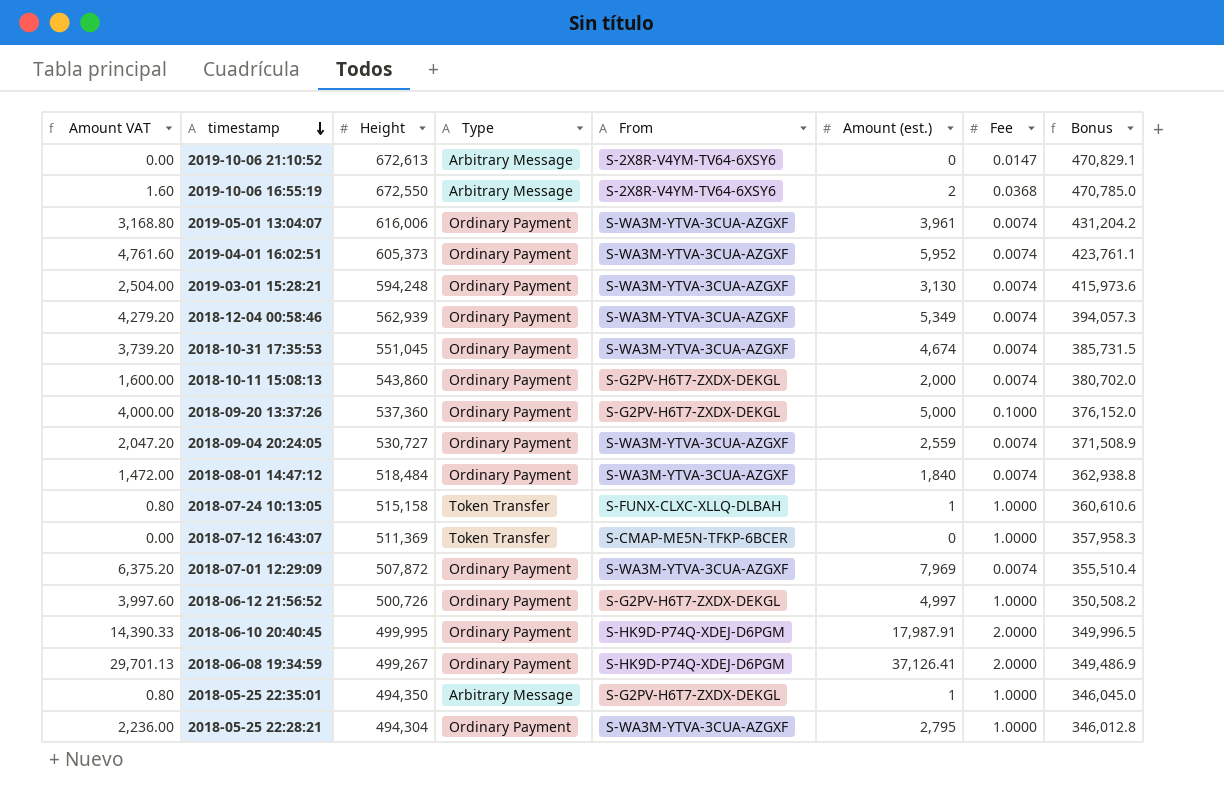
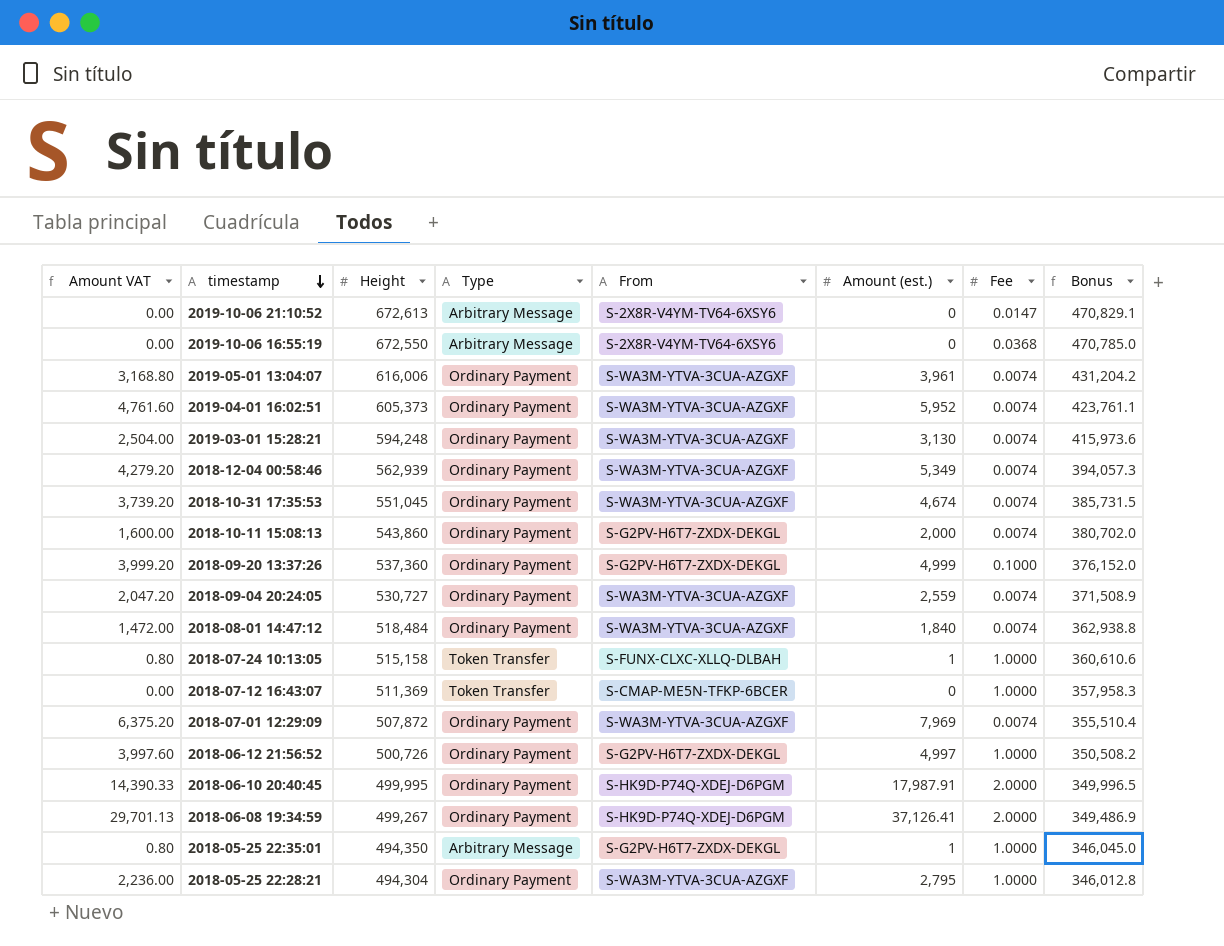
2019-10-06 16:55:19 | Amount VAT: 1.60 -> 0.00
2019-10-06 16:55:19 | Amount (est.): 2 -> 0
2018-09-20 13:37:26 | Amount VAT: 4,000.00 -> 3,999.20
2018-09-20 13:37:26 | Amount (est.): 5,000 -> 4,999

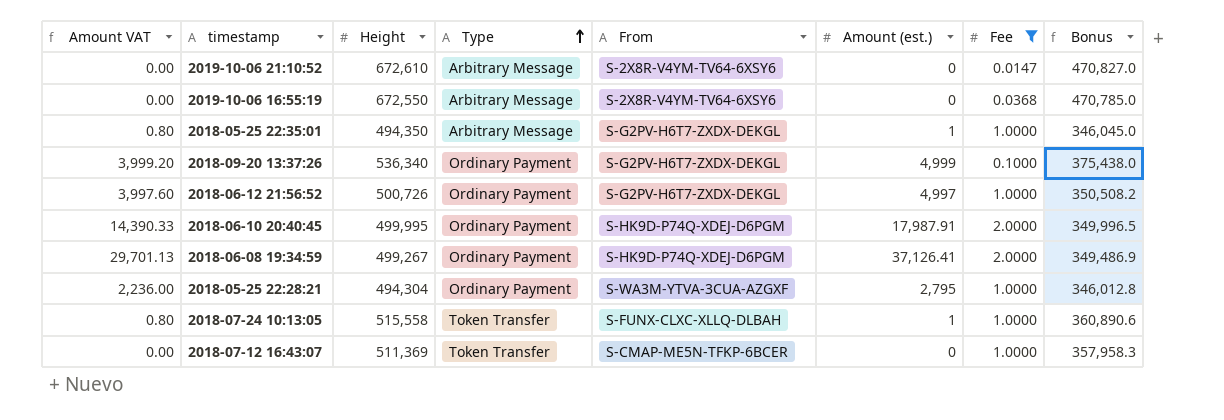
filter: none -> Fee != 0.0074
row order: timestamp descending -> Type ascending
2019-10-06 21:10:52 | Height: 672,613 -> 672,610
2019-10-06 21:10:52 | Bonus: 470,829.1 -> 470,827.0
2018-09-20 13:37:26 | Height: 537,360 -> 536,340
2018-09-20 13:37:26 | Bonus: 376,152.0 -> 375,438.0
2018-07-24 10:13:05 | Height: 515,158 -> 515,558
2018-07-24 10:13:05 | Bonus: 360,610.6 -> 360,890.6

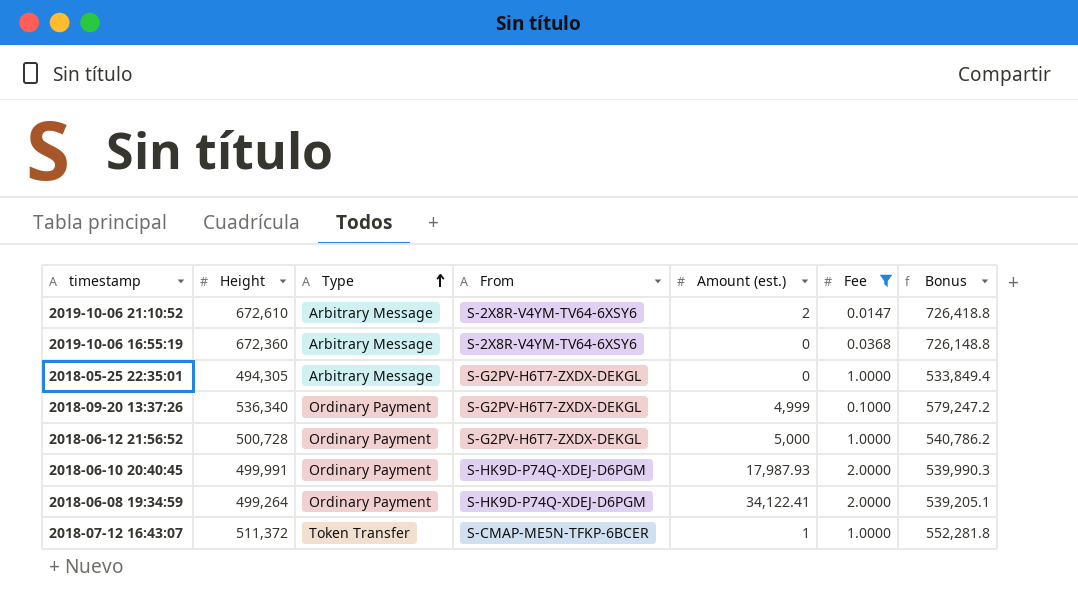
column Amount VAT | formula: [Amount (est.)] * 0.8 -> none
column Bonus | formula: [Height] * 0.7 -> [Height] * 1.08
row 2018-05-25 22:28:21: 2,236.00 | 494,304 | Ordinary Payment | S-WA3M-YTVA-3CUA-AZGXF | 2,795 | 1.0000 | 346,012.8 -> none
row 2018-07-24 10:13:05: 0.80 | 515,558 | Token Transfer | S-FUNX-CLXC-XLLQ-DLBAH | 1 | 1.0000 | 360,890.6 -> none
2019-10-06 21:10:52 | Amount (est.): 0 -> 2
2019-10-06 16:55:19 | Height: 672,550 -> 672,360
2018-05-25 22:35:01 | Height: 494,350 -> 494,305
2018-05-25 22:35:01 | Amount (est.): 1 -> 0
2018-06-12 21:56:52 | Height: 500,726 -> 500,728
2018-06-12 21:56:52 | Amount (est.): 4,997 -> 5,000
2018-06-10 20:40:45 | Height: 499,995 -> 499,991
2018-06-10 20:40:45 | Amount (est.): 17,987.91 -> 17,987.93
2018-06-08 19:34:59 | Height: 499,267 -> 499,264
2018-06-08 19:34:59 | Amount (est.): 37,126.41 -> 34,122.41
2018-07-12 16:43:07 | Height: 511,369 -> 511,372
2018-07-12 16:43:07 | Amount (est.): 0 -> 1

